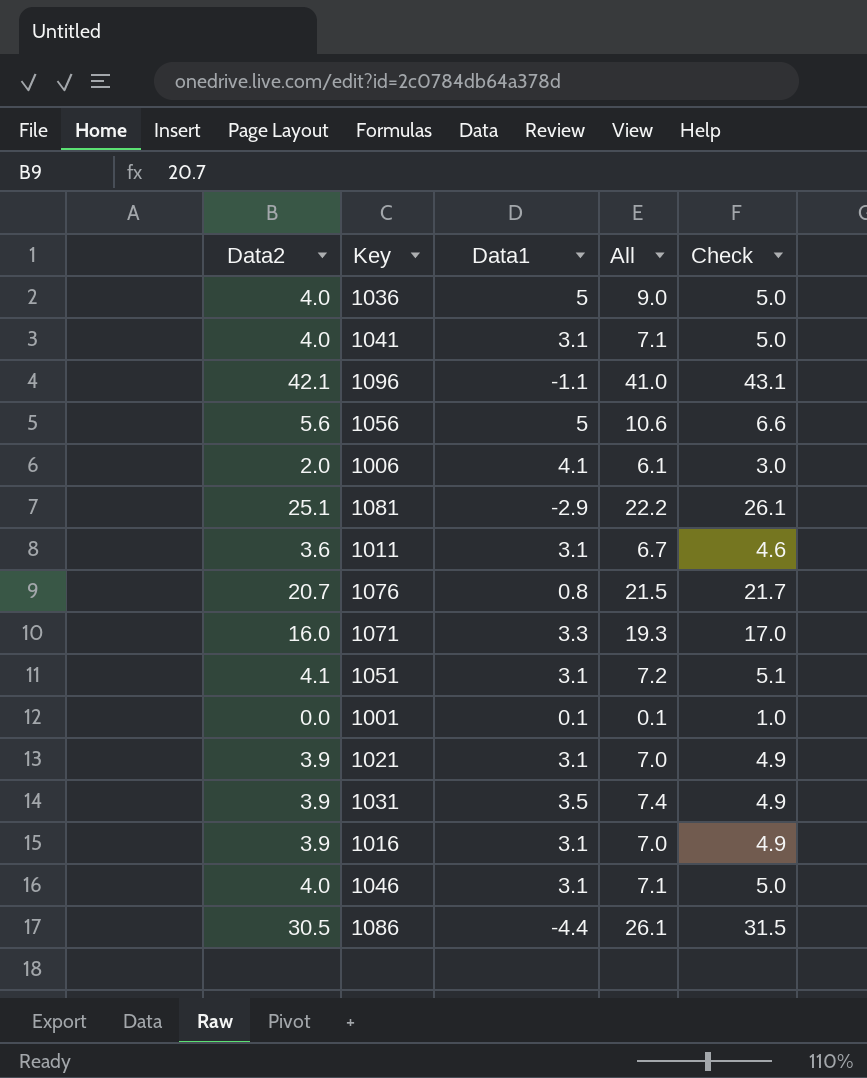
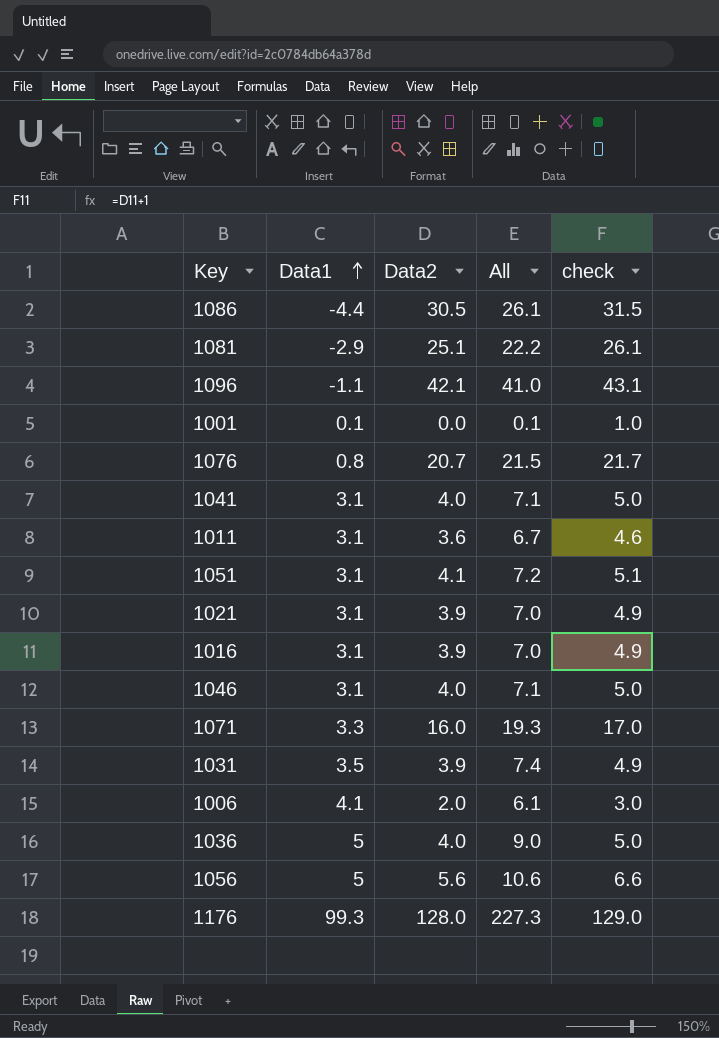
row order: none -> Data1 ascending
column Data2 | position: 1 -> 3
column name: Check -> check
row 1176: none -> 99.3 | 128.0 | 227.3 | 129.0

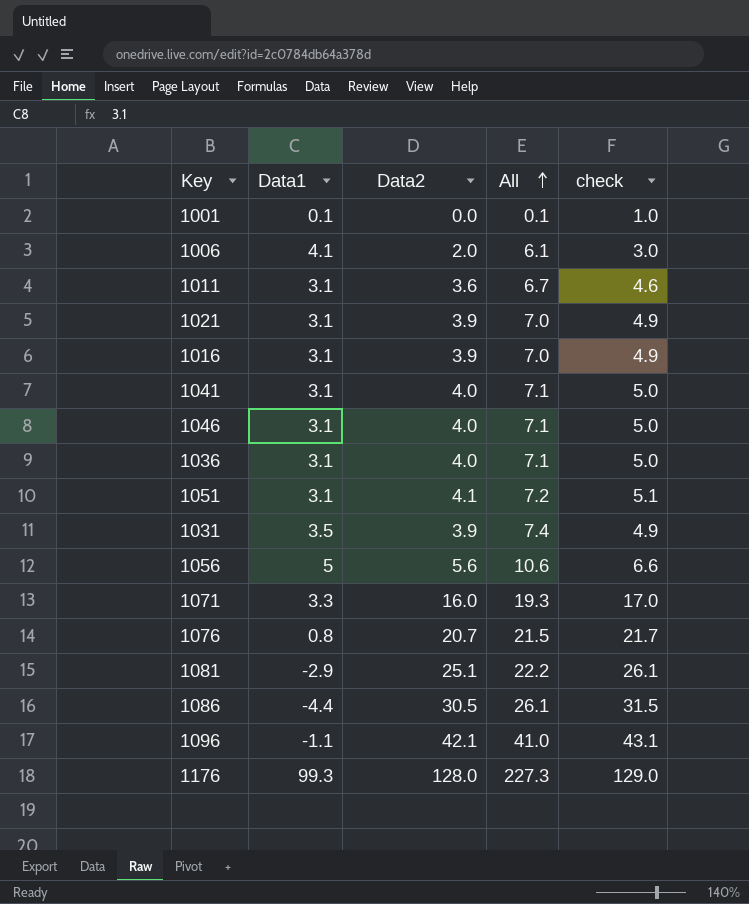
row order: Data1 ascending -> All ascending
1036 | Data1: 5 -> 3.1
1036 | All: 9.0 -> 7.1

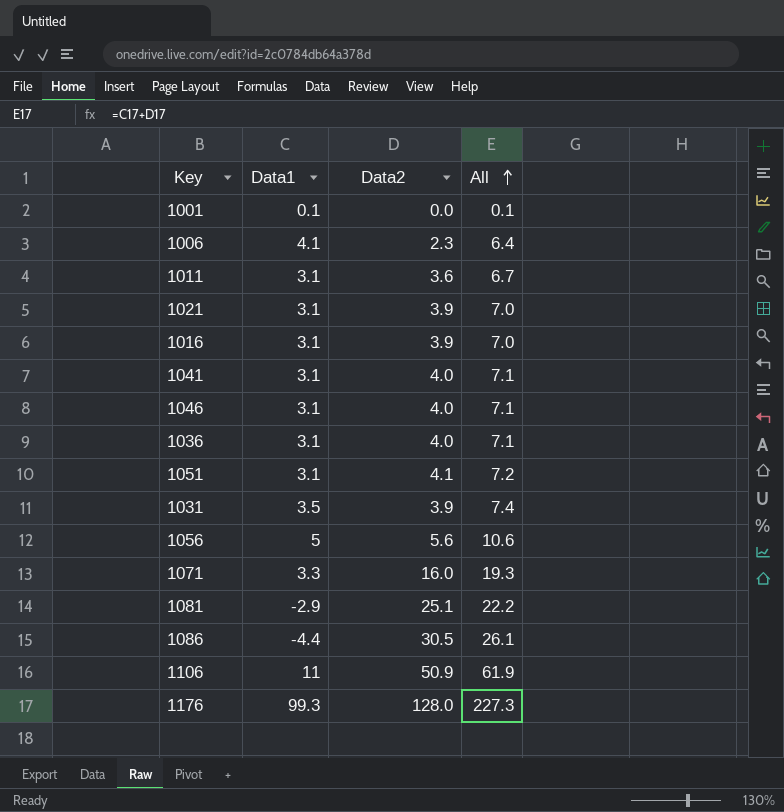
column check | formula: [Data2] + 1 -> none
row 1076: 0.8 | 20.7 | 21.5 | 21.7 -> none
row 1096: -1.1 | 42.1 | 41.0 | 43.1 -> none
1006 | Data2: 2.0 -> 2.3
1006 | All: 6.1 -> 6.4
row 1106: none -> 11 | 50.9 | 61.9

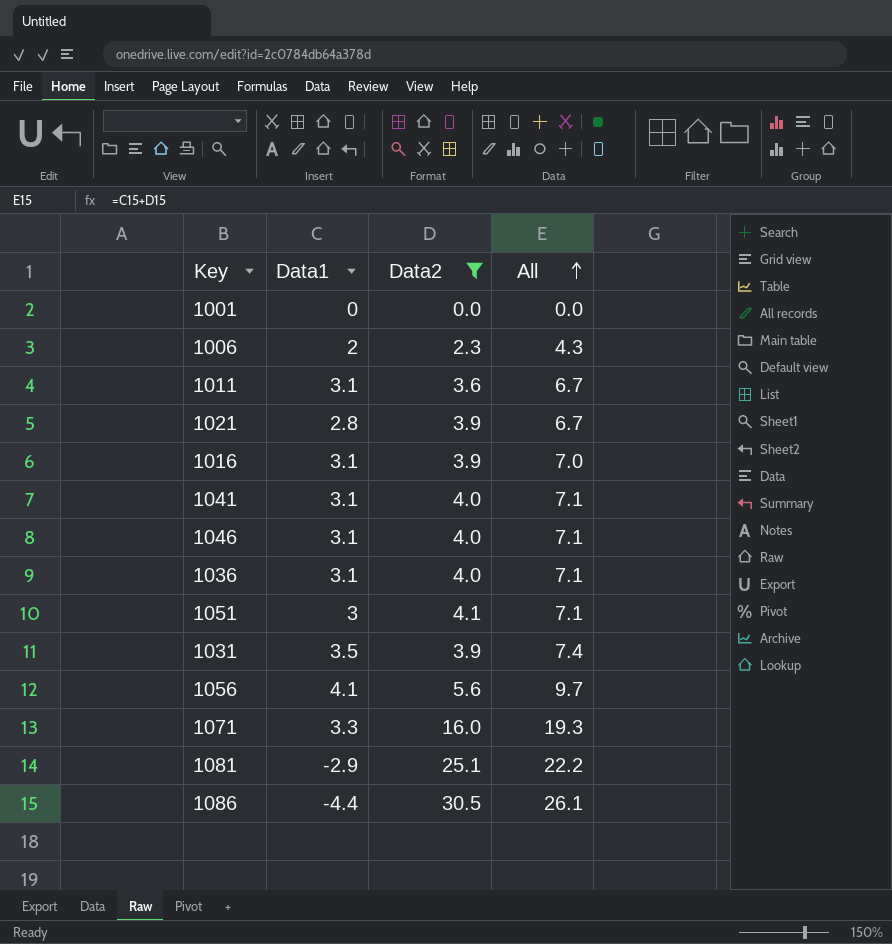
filter: none -> Data2 <= 30.5
1001 | Data1: 0.1 -> 0
1001 | All: 0.1 -> 0.0
1006 | Data1: 4.1 -> 2
1006 | All: 6.4 -> 4.3
1021 | Data1: 3.1 -> 2.8
1021 | All: 7.0 -> 6.7
1051 | Data1: 3.1 -> 3
1051 | All: 7.2 -> 7.1
1056 | Data1: 5 -> 4.1
1056 | All: 10.6 -> 9.7

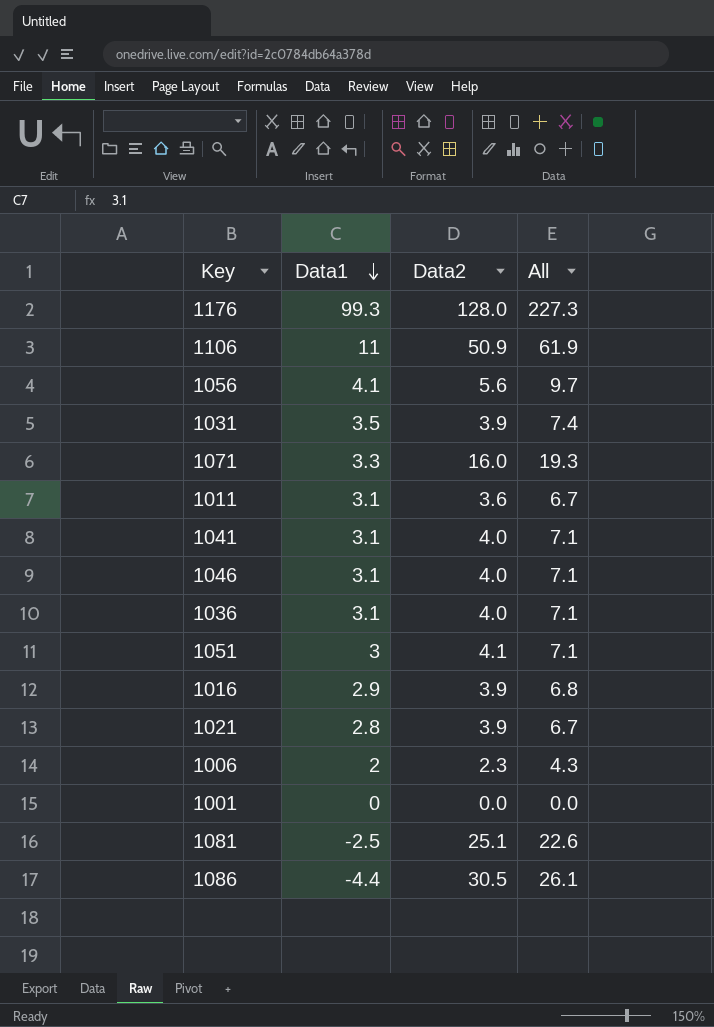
filter: Data2 <= 30.5 -> none
row order: All ascending -> Data1 descending
1016 | Data1: 3.1 -> 2.9
1016 | All: 7.0 -> 6.8
1081 | Data1: -2.9 -> -2.5
1081 | All: 22.2 -> 22.6

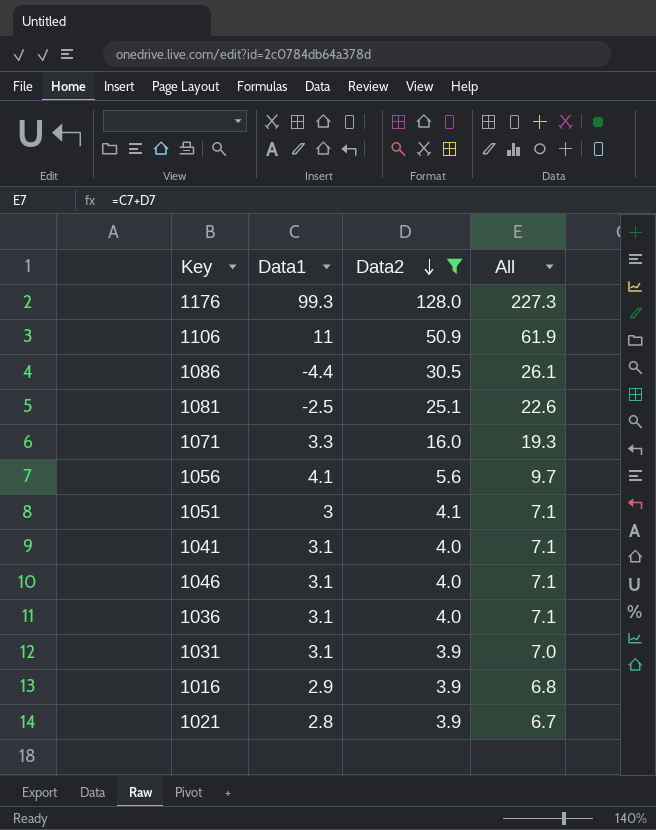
filter: none -> Data2 >= 3.9
row order: Data1 descending -> Data2 descending
1031 | Data1: 3.5 -> 3.1
1031 | All: 7.4 -> 7.0

